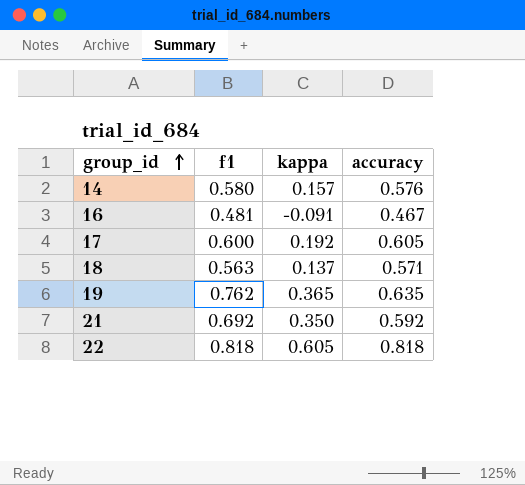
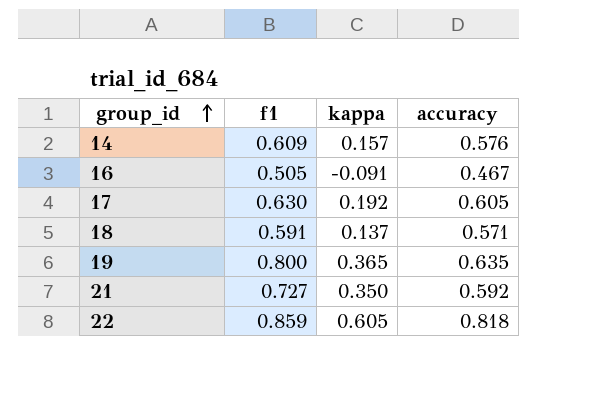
14 | f1: 0.580 -> 0.609
16 | f1: 0.481 -> 0.505
17 | f1: 0.600 -> 0.630
18 | f1: 0.563 -> 0.591
19 | f1: 0.762 -> 0.800
21 | f1: 0.692 -> 0.727
22 | f1: 0.818 -> 0.859

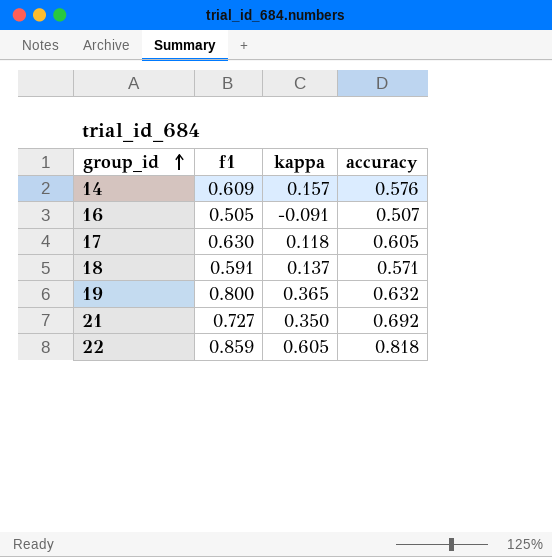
16 | accuracy: 0.467 -> 0.507
17 | kappa: 0.192 -> 0.118
19 | accuracy: 0.635 -> 0.632
21 | accuracy: 0.592 -> 0.692

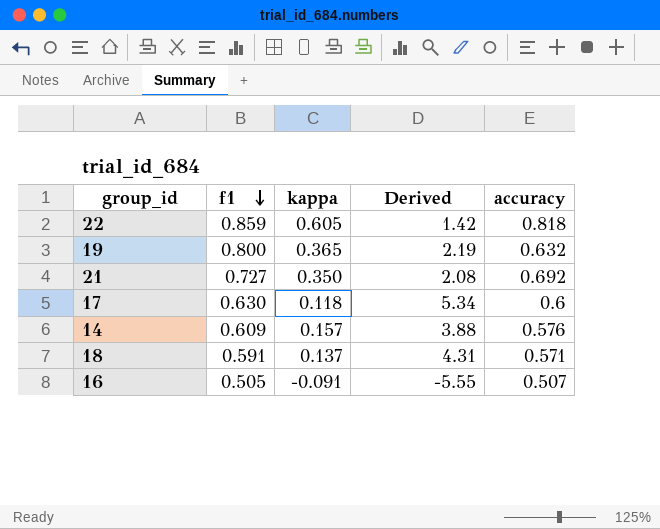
row order: group_id ascending -> f1 descending
column Derived | formula: none -> [f1] / [kappa]
17 | accuracy: 0.605 -> 0.6

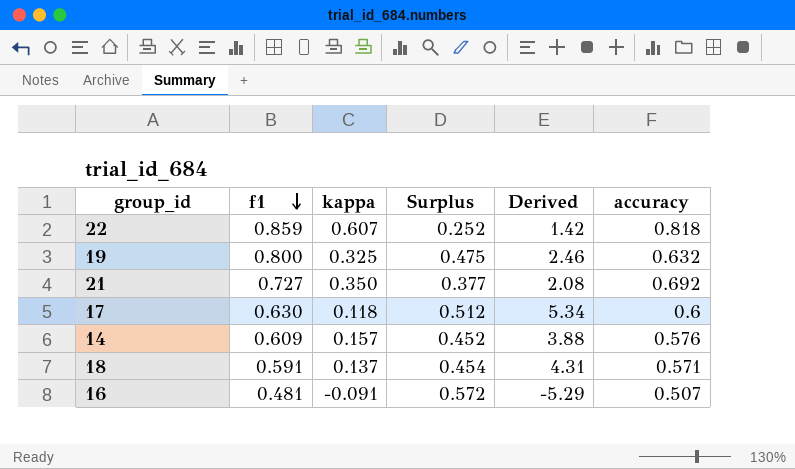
column Surplus | formula: none -> [f1] - [kappa]
22 | kappa: 0.605 -> 0.607
19 | kappa: 0.365 -> 0.325
19 | Derived: 2.19 -> 2.46
16 | f1: 0.505 -> 0.481
16 | Derived: -5.55 -> -5.29

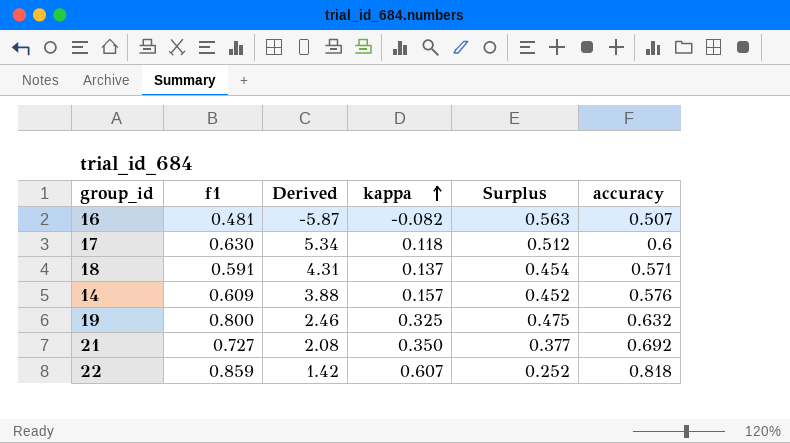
row order: f1 descending -> kappa ascending
column Derived | position: 5 -> 3
16 | Derived: -5.29 -> -5.87
16 | kappa: -0.091 -> -0.082
16 | Surplus: 0.572 -> 0.563

